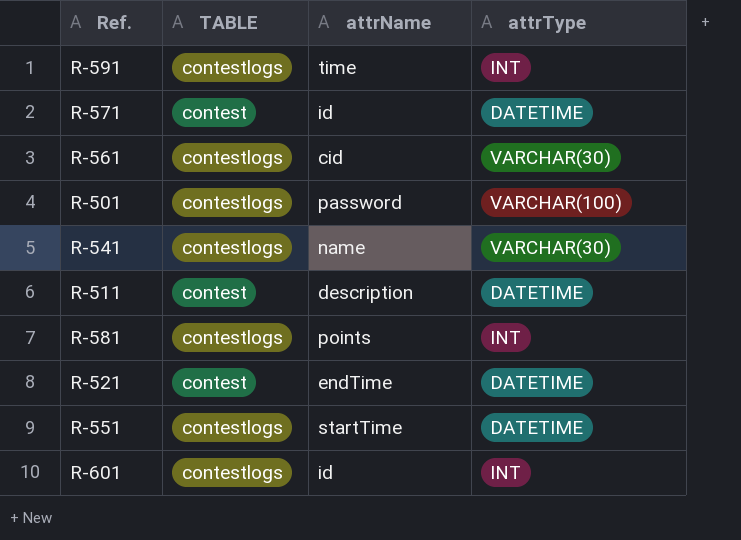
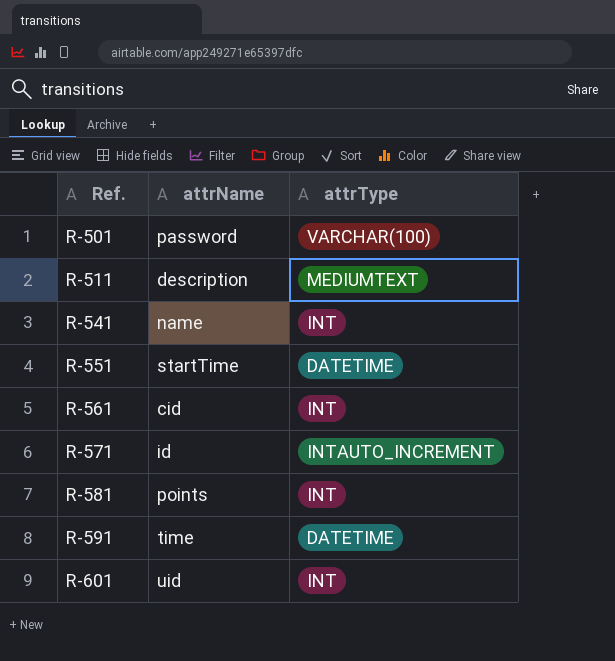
row order: none -> Ref. ascending
column TABLE | position: 2 -> none
row R-521: contest | endTime | DATETIME -> none
R-511 | attrType: DATETIME -> MEDIUMTEXT
R-541 | attrType: VARCHAR(30) -> INT
R-561 | attrType: VARCHAR(30) -> INT
R-571 | attrType: DATETIME -> INTAUTO_INCREMENT
R-591 | attrType: INT -> DATETIME
R-601 | attrName: id -> uid

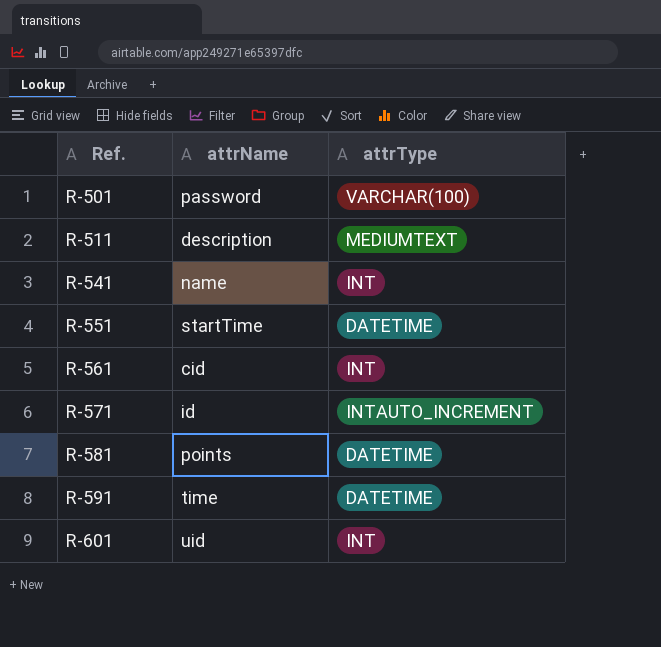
R-581 | attrType: INT -> DATETIME

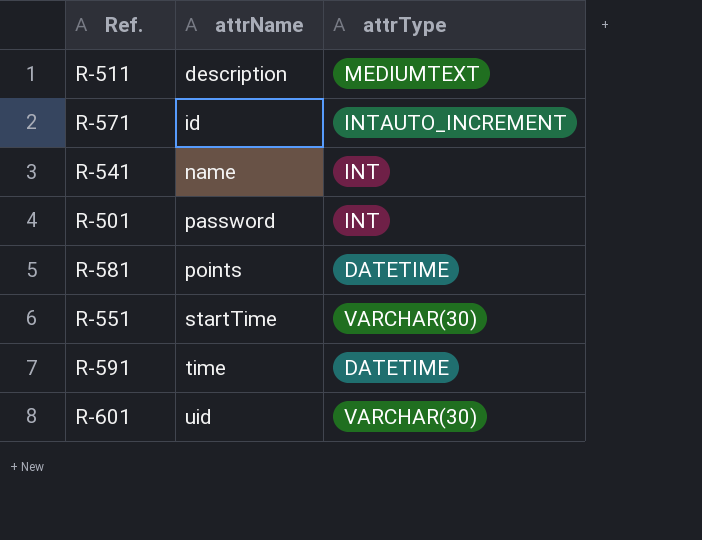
row order: Ref. ascending -> attrName ascending
row R-561: cid | INT -> none
R-501 | attrType: VARCHAR(100) -> INT
R-551 | attrType: DATETIME -> VARCHAR(30)
R-601 | attrType: INT -> VARCHAR(30)

